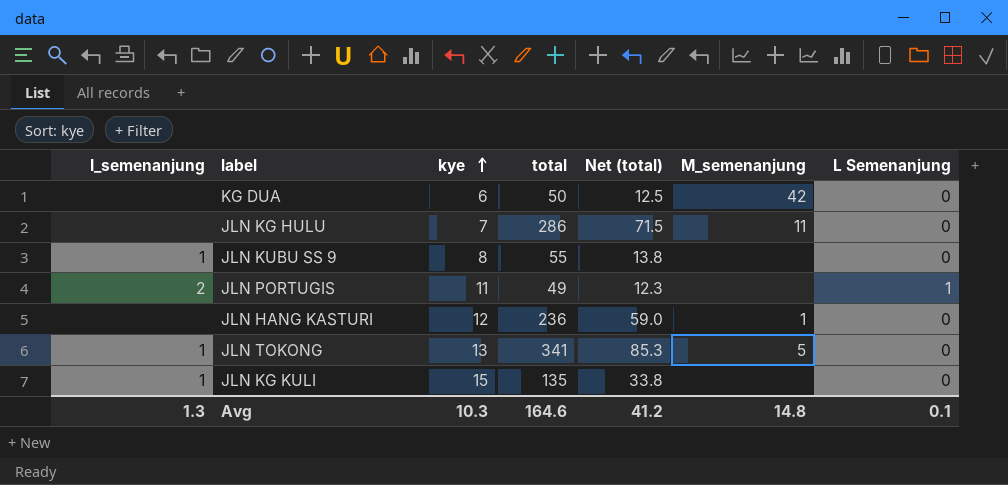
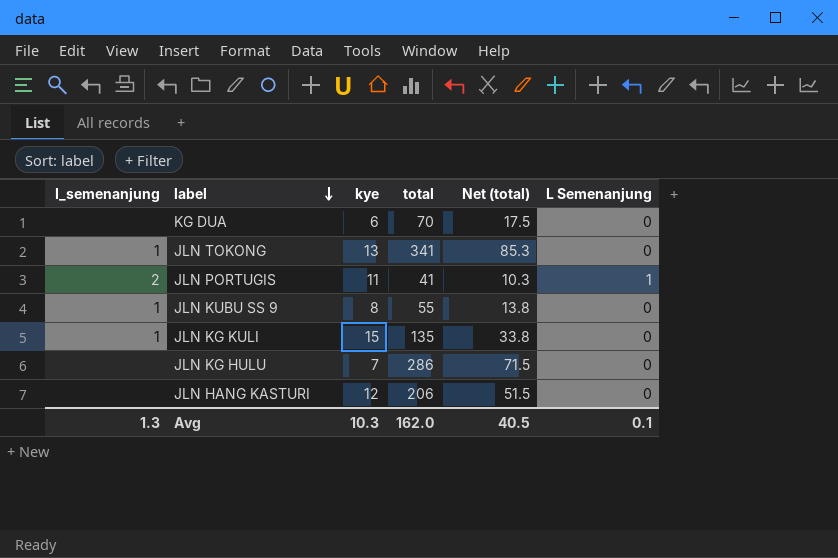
row order: kye ascending -> label descending
column M_semenanjung | position: 6 -> none
KG DUA | total: 50 -> 70
KG DUA | Net (total): 12.5 -> 17.5
JLN PORTUGIS | total: 49 -> 41
JLN PORTUGIS | Net (total): 12.3 -> 10.3
JLN HANG KASTURI | total: 236 -> 206
JLN HANG KASTURI | Net (total): 59.0 -> 51.5
Avg | total: 164.6 -> 162.0
Avg | Net (total): 41.2 -> 40.5

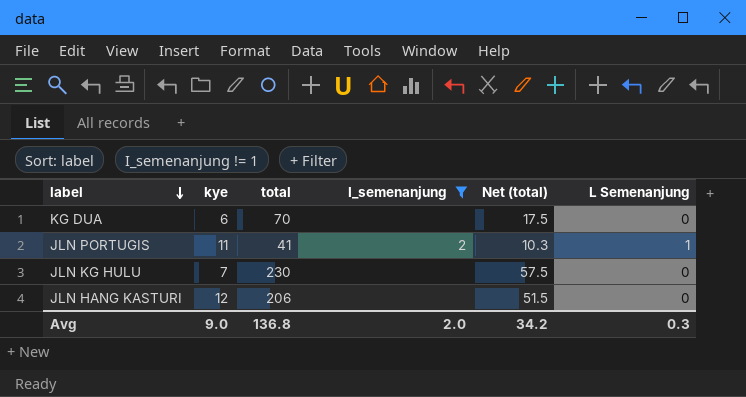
filter: none -> I_semenanjung != 1
column I_semenanjung | position: 1 -> 4
JLN KG HULU | total: 286 -> 230
JLN KG HULU | Net (total): 71.5 -> 57.5
Avg | kye: 10.3 -> 9.0
Avg | total: 162.0 -> 136.8
Avg | I_semenanjung: 1.3 -> 2.0
Avg | Net (total): 40.5 -> 34.2
Avg | L Semenanjung: 0.1 -> 0.3

